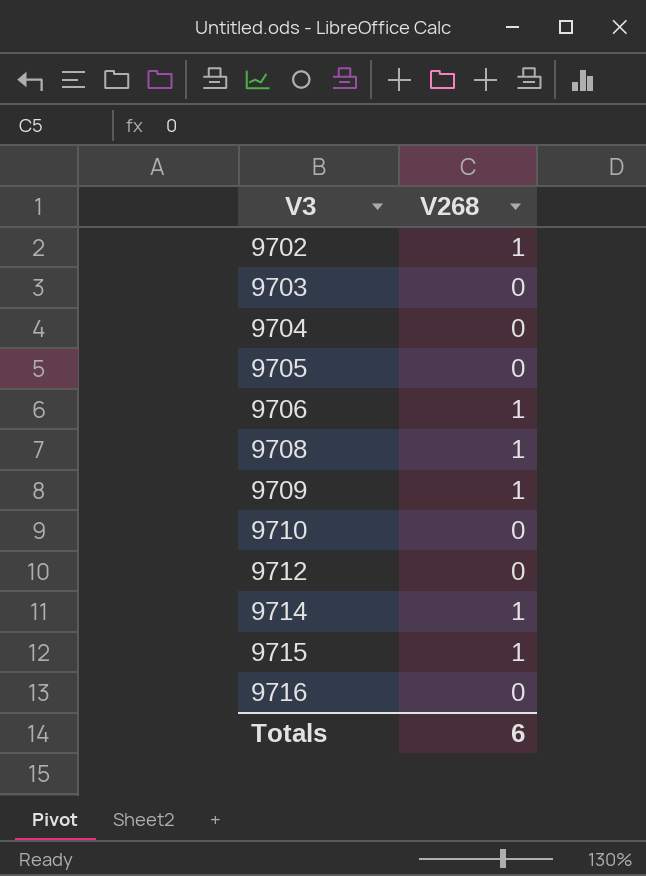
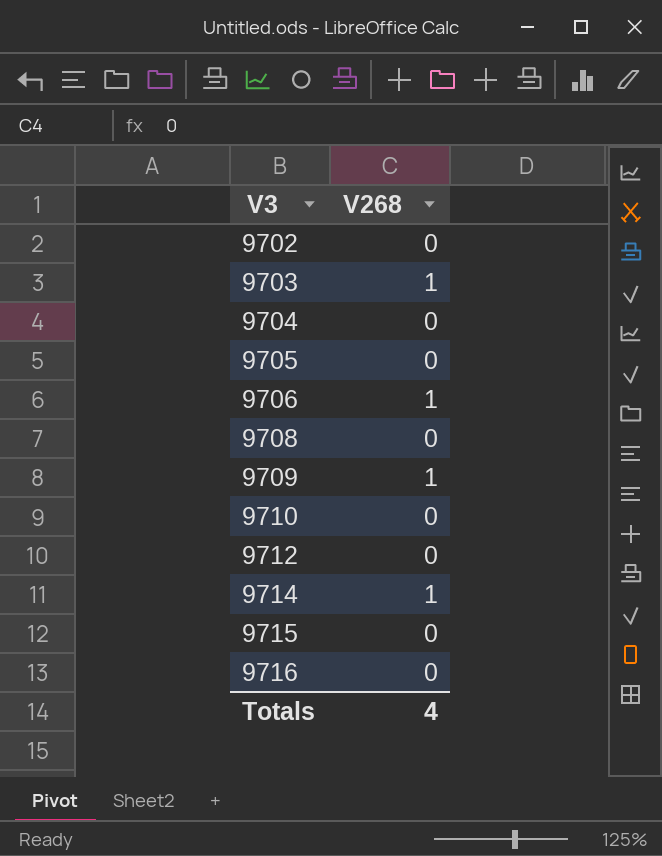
9702 | V268: 1 -> 0
9703 | V268: 0 -> 1
9708 | V268: 1 -> 0
9715 | V268: 1 -> 0
Totals | V268: 6 -> 4

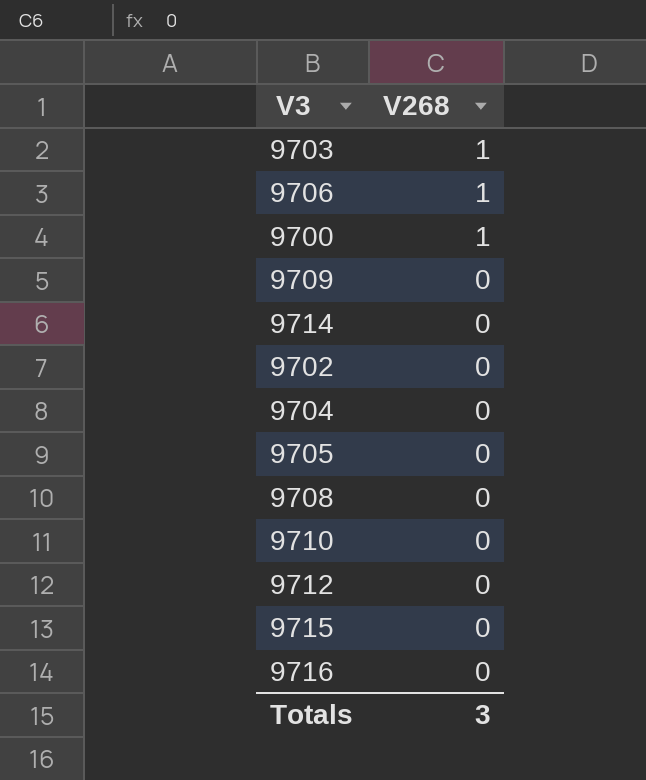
row order: V3 ascending -> V268 descending
row 9700: none -> 1
9709 | V268: 1 -> 0
9714 | V268: 1 -> 0
Totals | V268: 4 -> 3

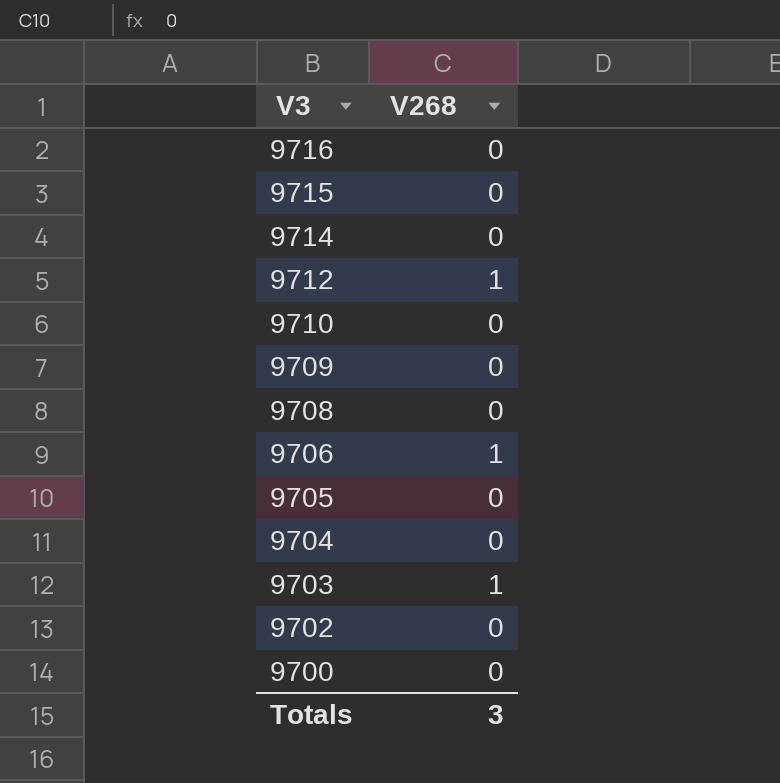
row order: V268 descending -> V3 descending
9712 | V268: 0 -> 1
9700 | V268: 1 -> 0

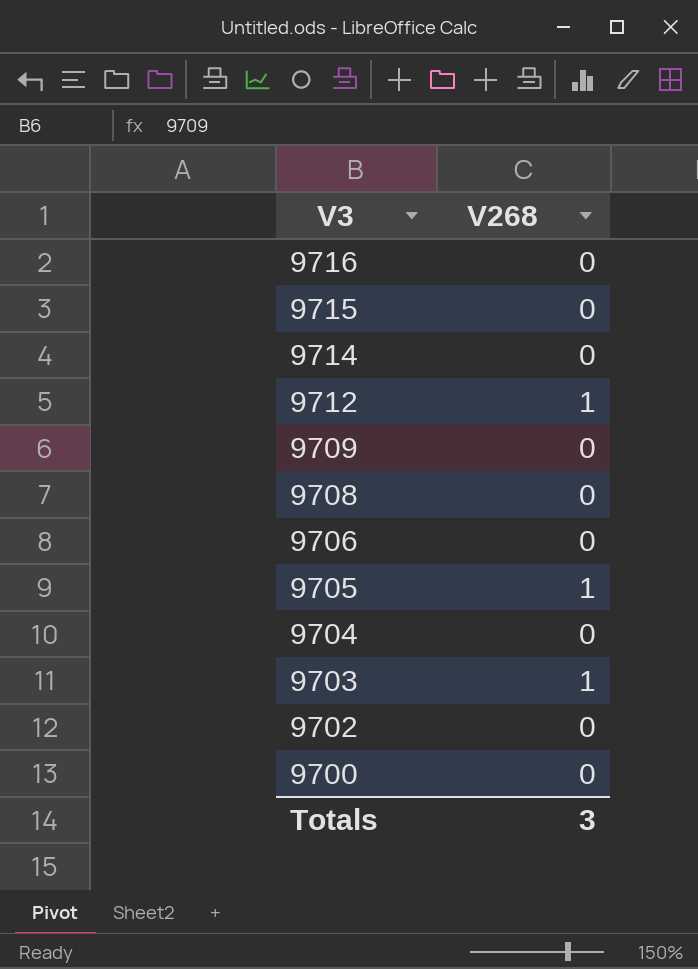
row 9710: 0 -> none
9706 | V268: 1 -> 0
9705 | V268: 0 -> 1

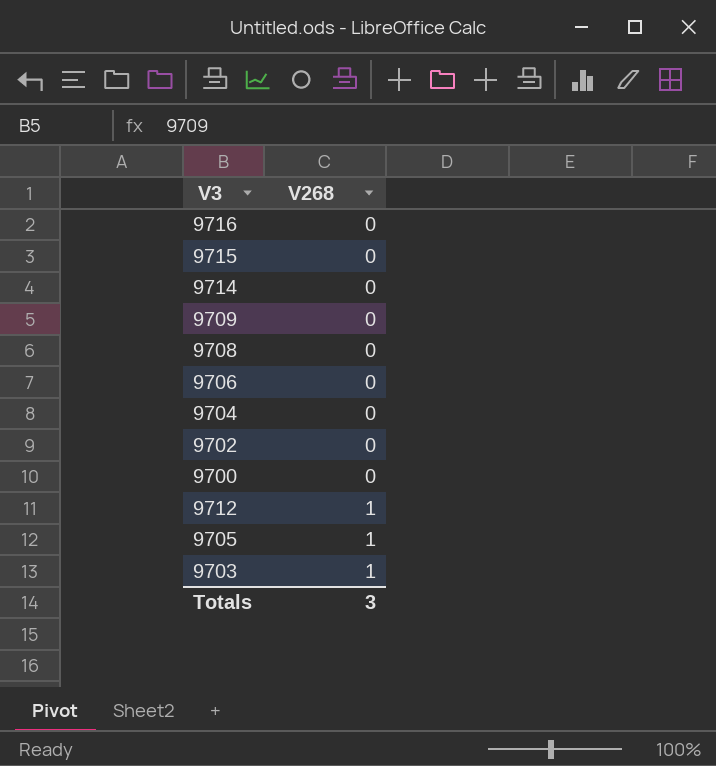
row order: V3 descending -> V268 ascending

